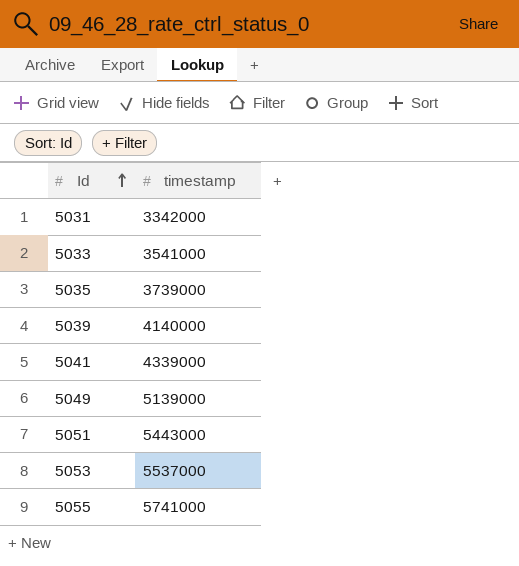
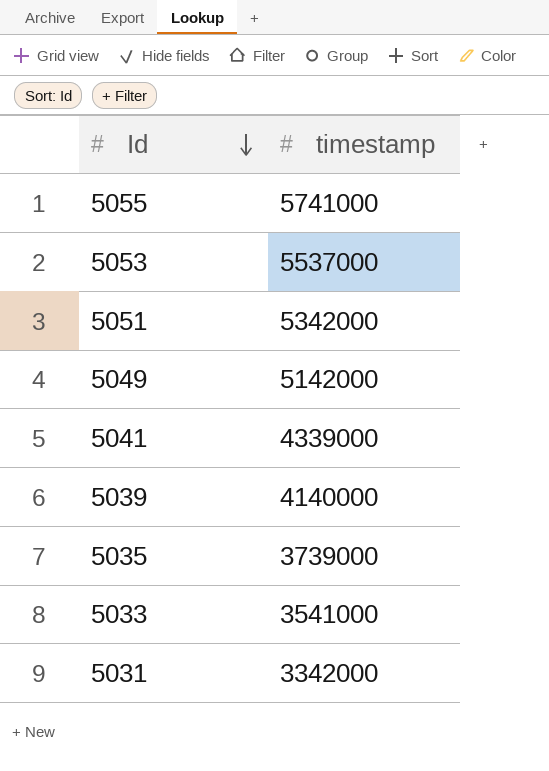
row order: Id ascending -> Id descending
5051 | timestamp: 5443000 -> 5342000
5049 | timestamp: 5139000 -> 5142000

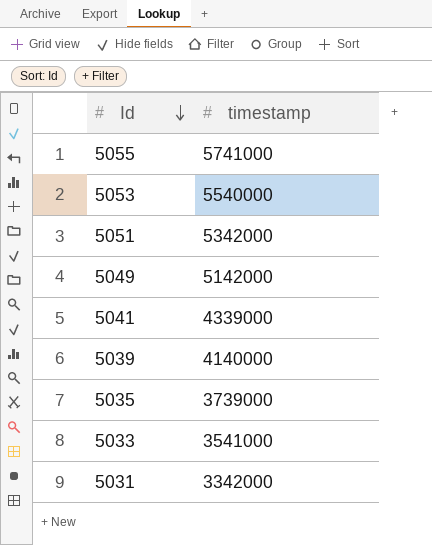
5053 | timestamp: 5537000 -> 5540000

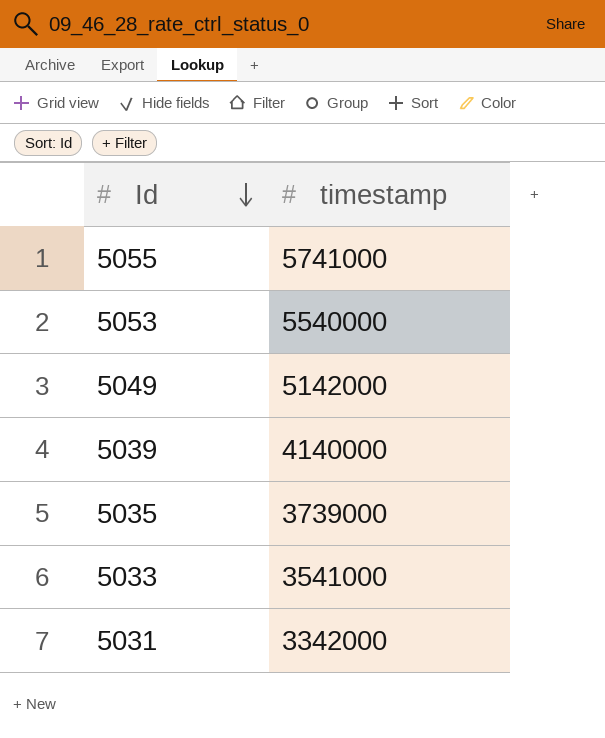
row 5051: 5342000 -> none
row 5041: 4339000 -> none

